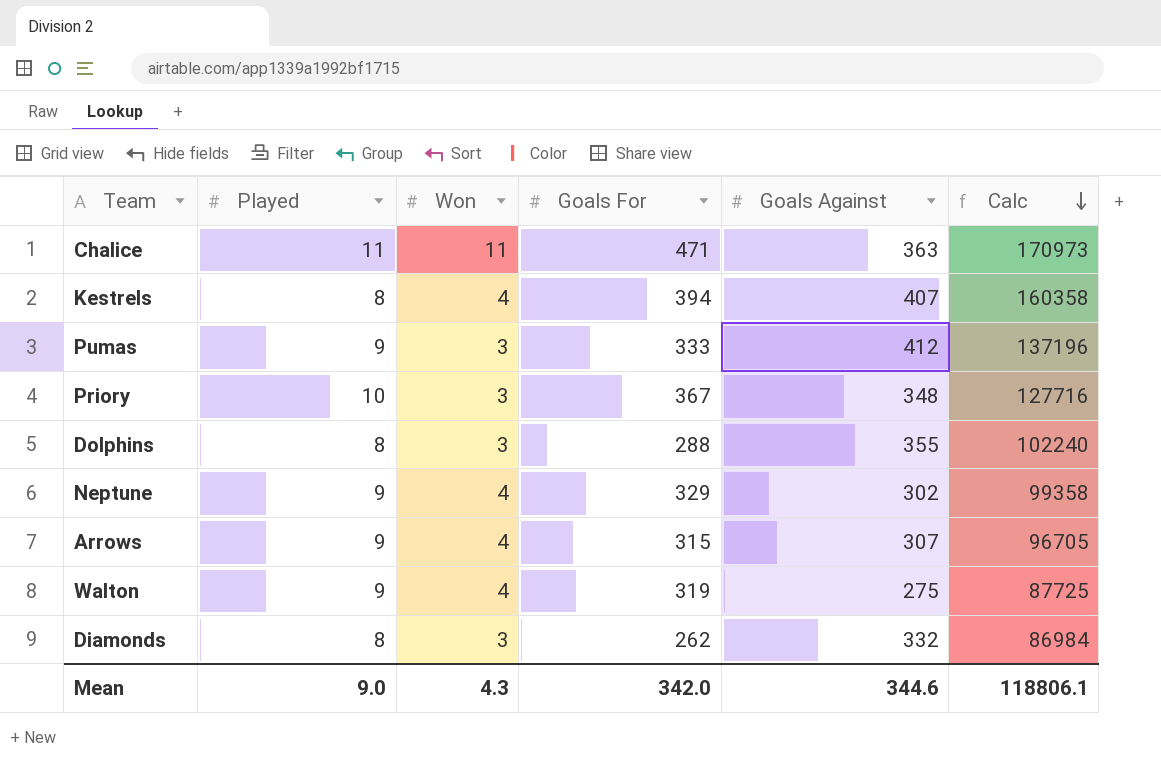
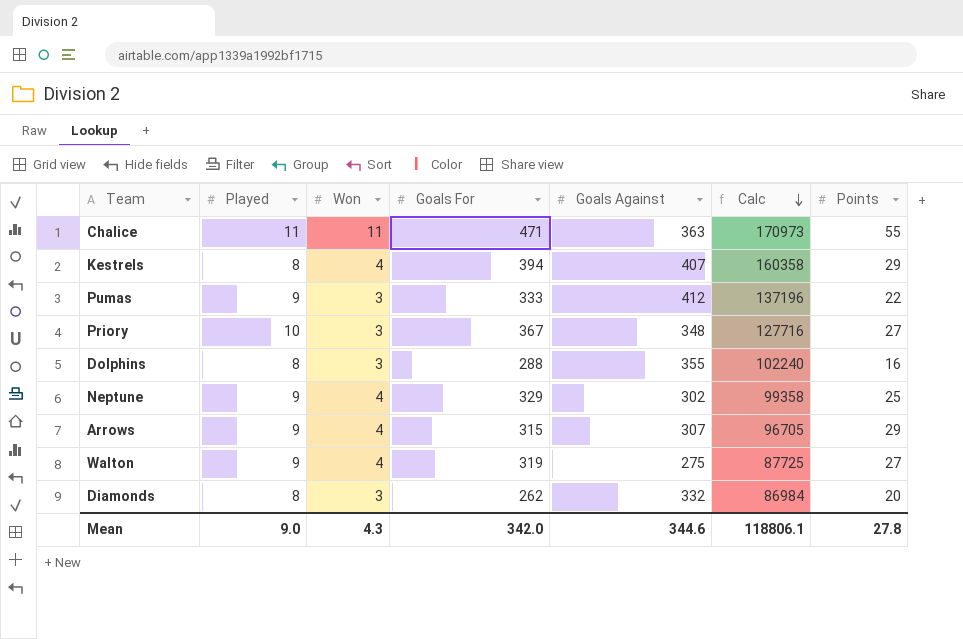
column Points | position: none -> 7

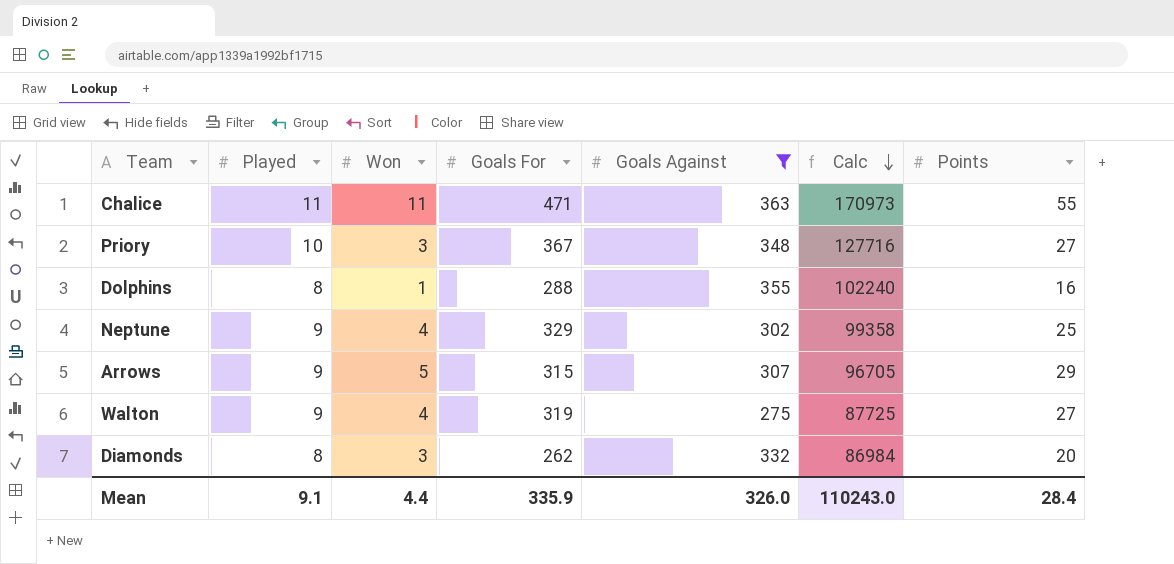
filter: none -> Goals Against <= 363
Dolphins | Won: 3 -> 1
Arrows | Won: 4 -> 5
Mean | Played: 9.0 -> 9.1
Mean | Won: 4.3 -> 4.4
Mean | Goals For: 342.0 -> 335.9
Mean | Goals Against: 344.6 -> 326.0
Mean | Calc: 118806.1 -> 110243.0
Mean | Points: 27.8 -> 28.4

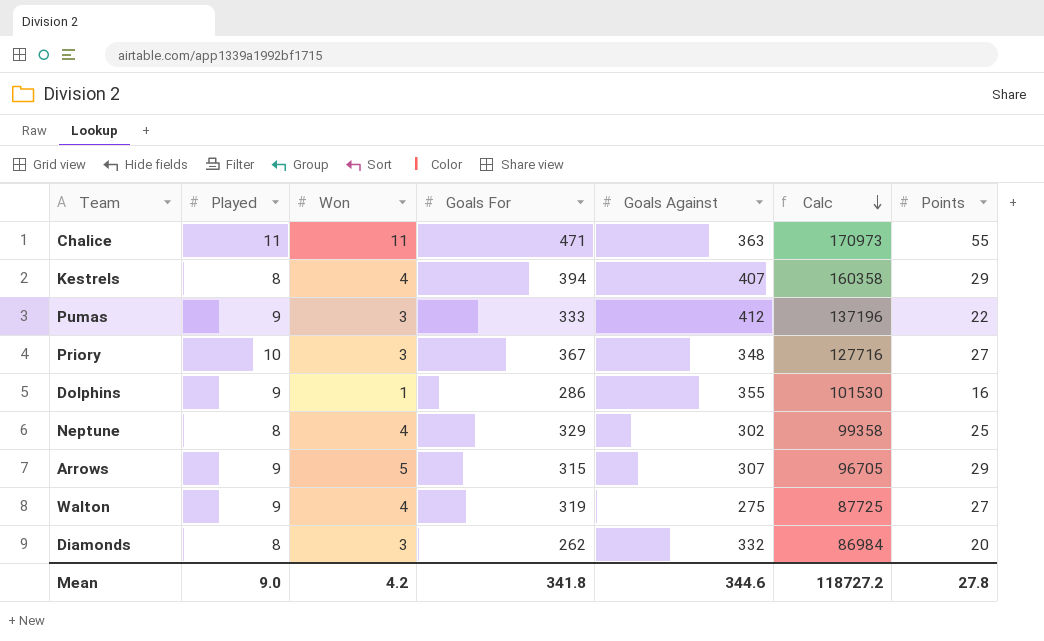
filter: Goals Against <= 363 -> none
Dolphins | Played: 8 -> 9
Dolphins | Goals For: 288 -> 286
Dolphins | Calc: 102240 -> 101530
Neptune | Played: 9 -> 8
Mean | Played: 9.1 -> 9.0
Mean | Won: 4.4 -> 4.2
Mean | Goals For: 335.9 -> 341.8
Mean | Goals Against: 326.0 -> 344.6
Mean | Calc: 110243.0 -> 118727.2
Mean | Points: 28.4 -> 27.8

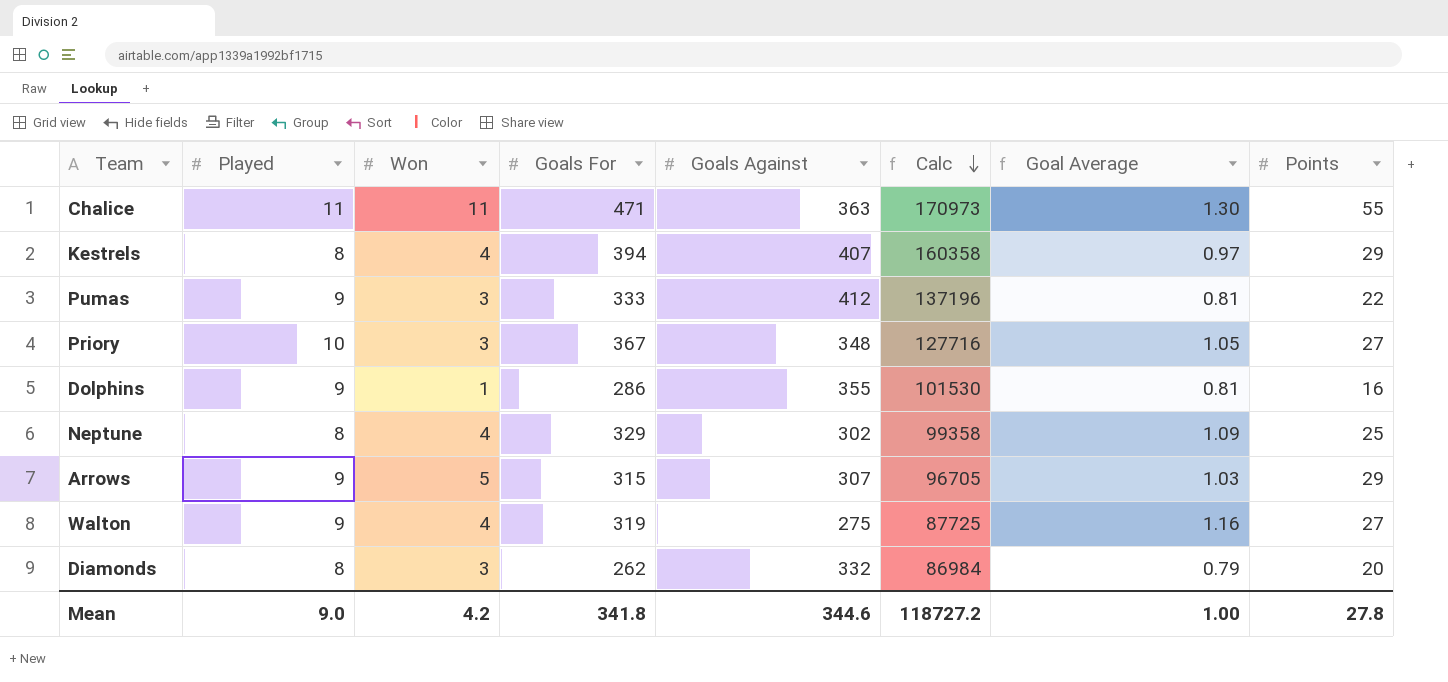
column Goal Average | formula: none -> [Goals For] / [Goals Against]

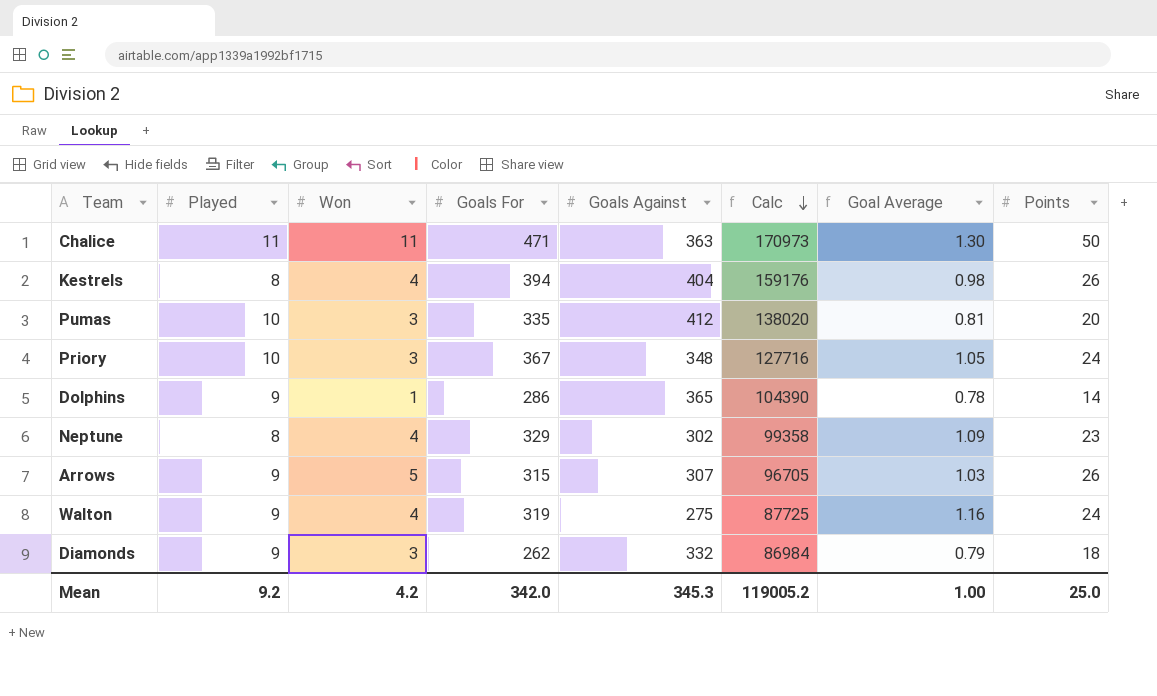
Chalice | Points: 55 -> 50
Kestrels | Goals Against: 407 -> 404
Kestrels | Calc: 160358 -> 159176
Kestrels | Goal Average: 0.97 -> 0.98
Kestrels | Points: 29 -> 26
Pumas | Played: 9 -> 10
Pumas | Goals For: 333 -> 335
Pumas | Calc: 137196 -> 138020
Pumas | Points: 22 -> 20
Priory | Points: 27 -> 24
Dolphins | Goals Against: 355 -> 365
Dolphins | Calc: 101530 -> 104390
Dolphins | Goal Average: 0.81 -> 0.78
Dolphins | Points: 16 -> 14
Neptune | Points: 25 -> 23
Arrows | Points: 29 -> 26
Walton | Points: 27 -> 24
Diamonds | Played: 8 -> 9
Diamonds | Points: 20 -> 18
Mean | Played: 9.0 -> 9.2
Mean | Goals For: 341.8 -> 342.0
Mean | Goals Against: 344.6 -> 345.3
Mean | Calc: 118727.2 -> 119005.2
Mean | Points: 27.8 -> 25.0

